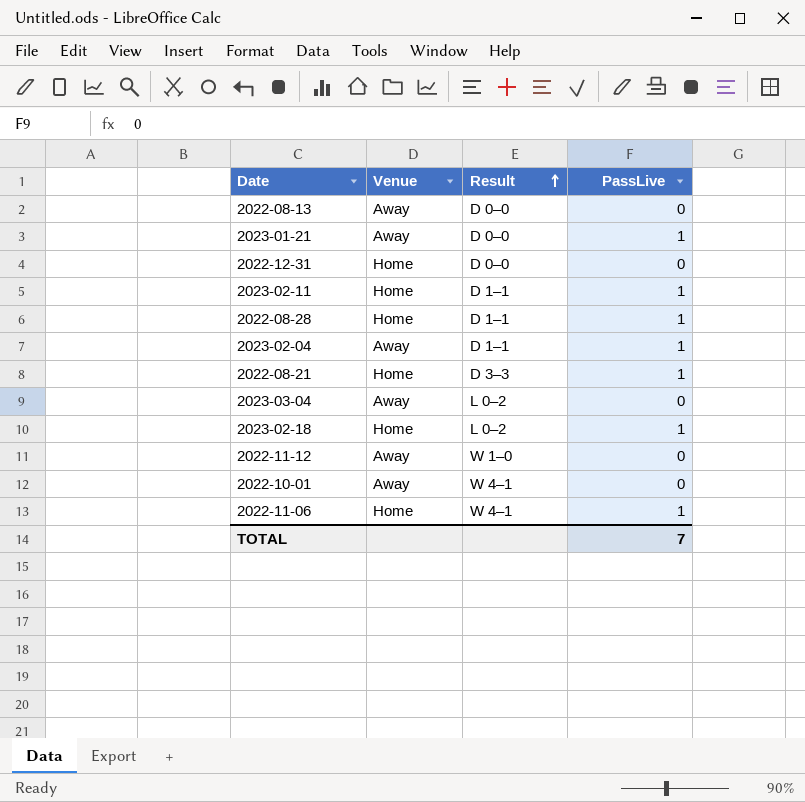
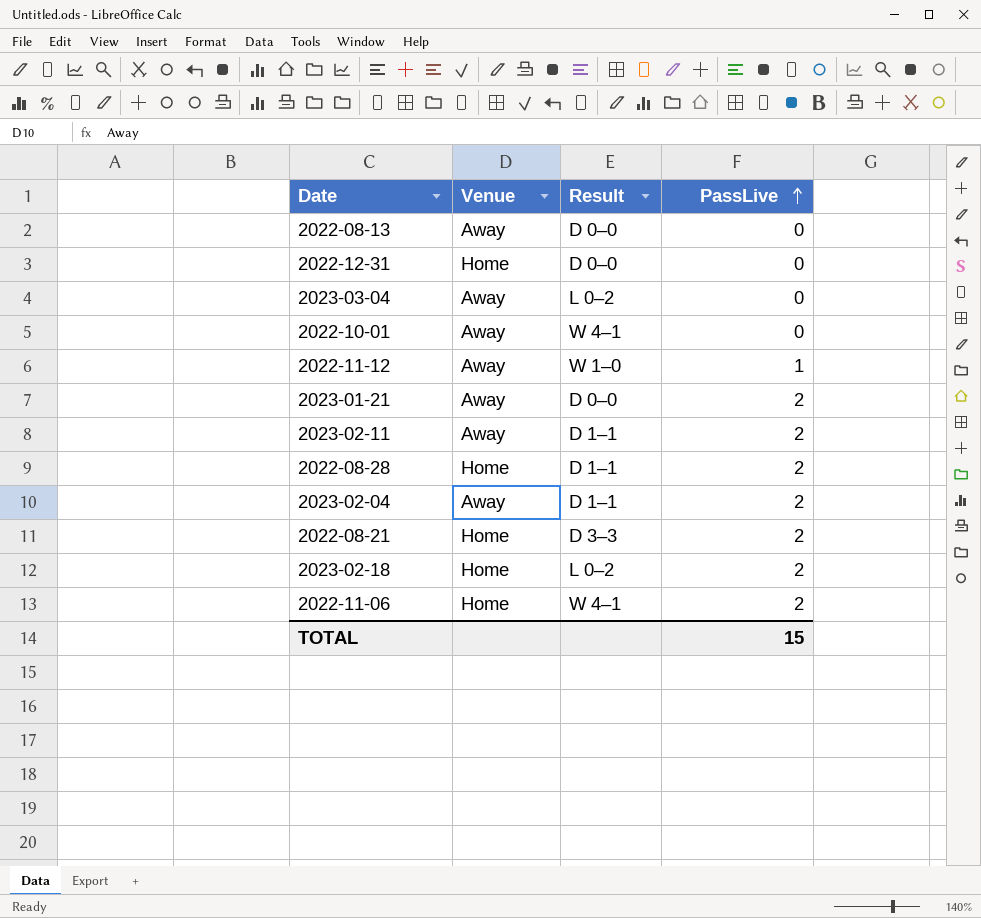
row order: Result ascending -> PassLive ascending
2022-11-12 | PassLive: 0 -> 1
2023-01-21 | PassLive: 1 -> 2
2023-02-11 | Venue: Home -> Away
2023-02-11 | PassLive: 1 -> 2
2022-08-28 | PassLive: 1 -> 2
2023-02-04 | PassLive: 1 -> 2
2022-08-21 | PassLive: 1 -> 2
2023-02-18 | PassLive: 1 -> 2
2022-11-06 | PassLive: 1 -> 2
TOTAL | PassLive: 7 -> 15

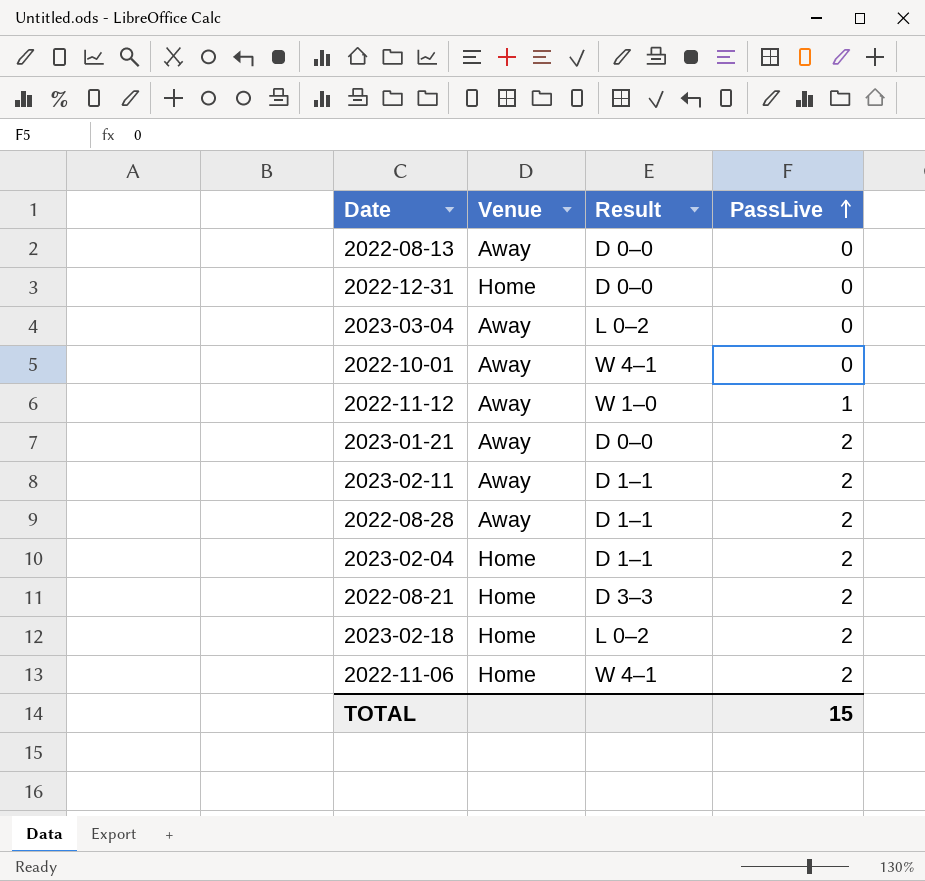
2022-08-28 | Venue: Home -> Away
2023-02-04 | Venue: Away -> Home

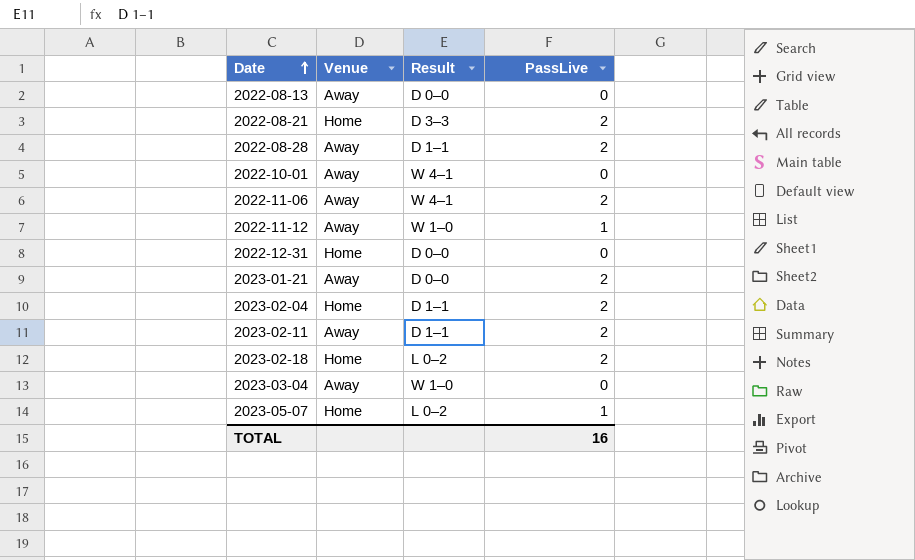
row order: PassLive ascending -> Date ascending
2022-11-06 | Venue: Home -> Away
2023-03-04 | Result: L 0–2 -> W 1–0
row 2023-05-07: none -> Home | L 0–2 | 1
TOTAL | PassLive: 15 -> 16

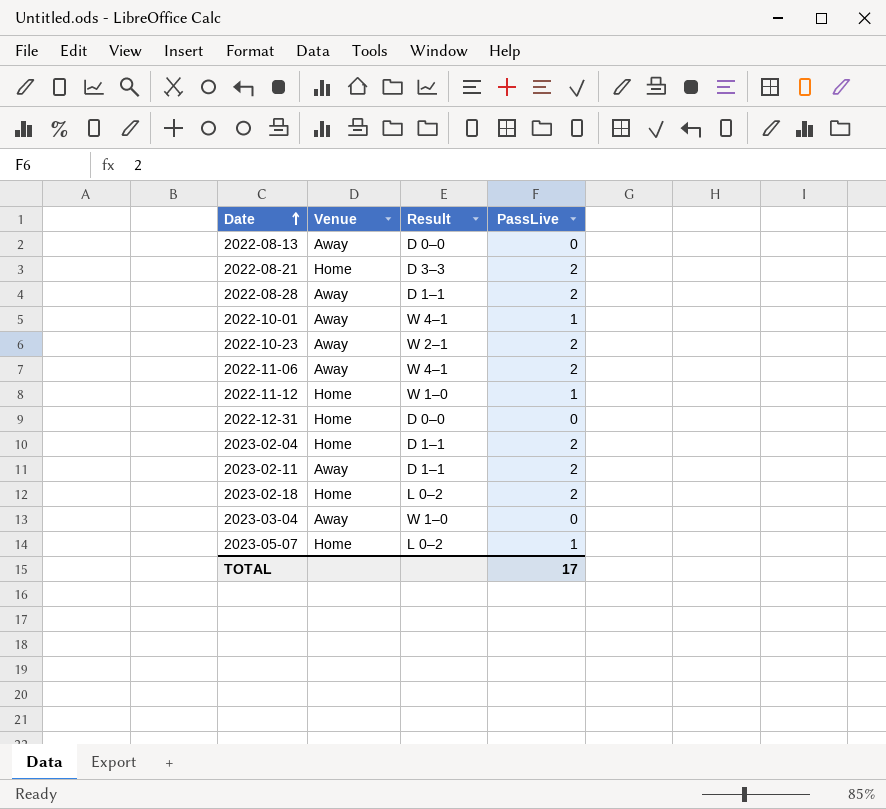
row 2023-01-21: Away | D 0–0 | 2 -> none
2022-10-01 | PassLive: 0 -> 1
row 2022-10-23: none -> Away | W 2–1 | 2
2022-11-12 | Venue: Away -> Home
TOTAL | PassLive: 16 -> 17

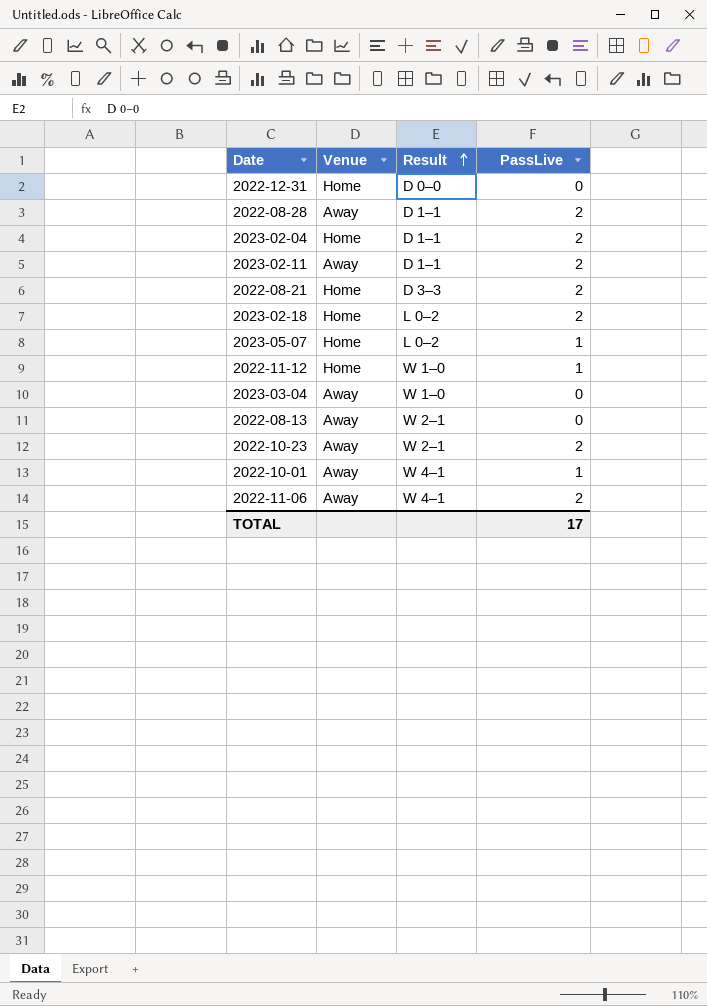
row order: Date ascending -> Result ascending
2022-08-13 | Result: D 0–0 -> W 2–1

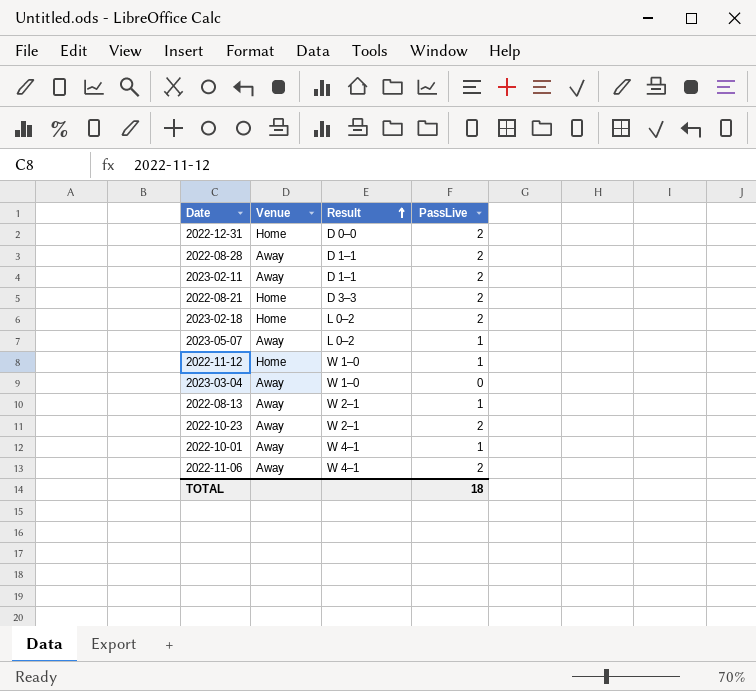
row 2023-02-04: Home | D 1–1 | 2 -> none
2022-12-31 | PassLive: 0 -> 2
2023-05-07 | Venue: Home -> Away
2022-08-13 | PassLive: 0 -> 1
TOTAL | PassLive: 17 -> 18

